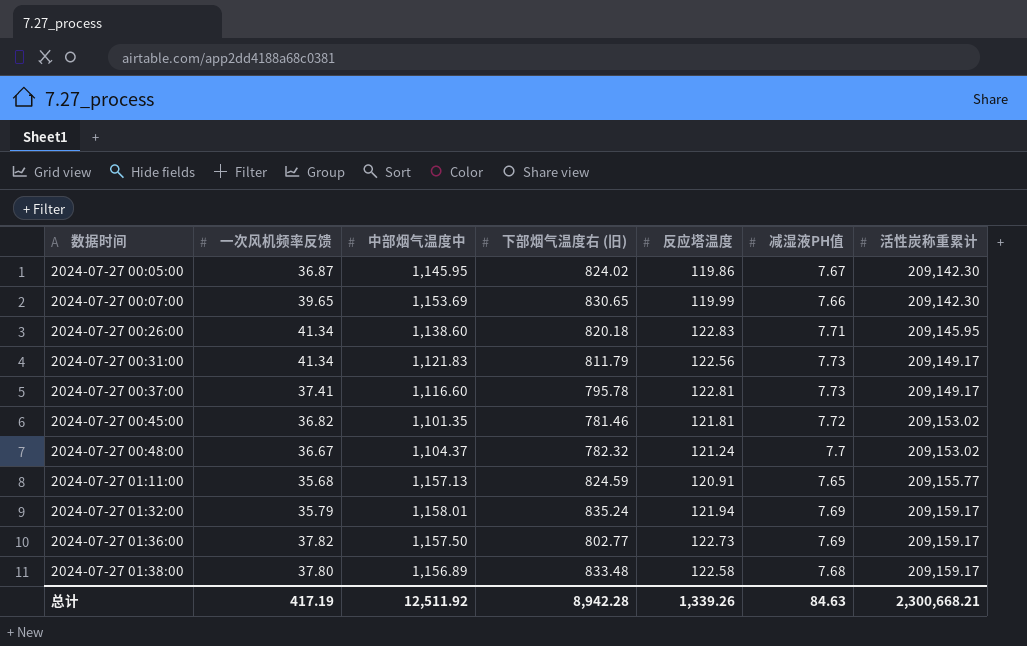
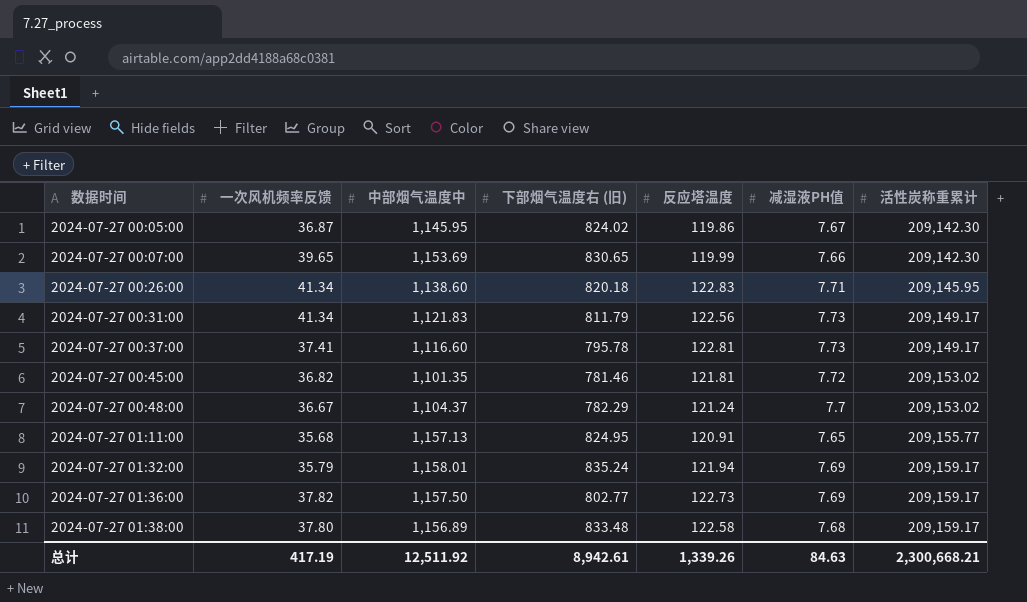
2024-07-27 00:48:00 | 下部烟气温度右 (旧): 782.32 -> 782.29
2024-07-27 01:11:00 | 下部烟气温度右 (旧): 824.59 -> 824.95
总计 | 下部烟气温度右 (旧): 8,942.28 -> 8,942.61

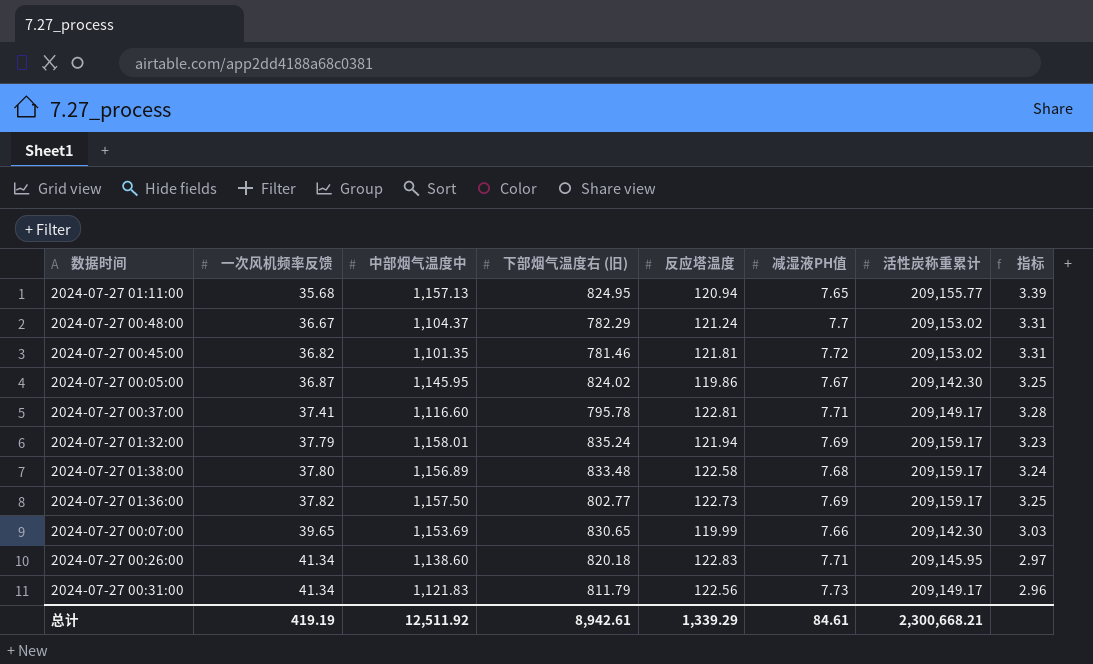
row order: 数据时间 ascending -> 一次风机频率反馈 ascending
column 指标 | formula: none -> [反应塔温度] / [一次风机频率反馈]
2024-07-27 01:11:00 | 反应塔温度: 120.91 -> 120.94
2024-07-27 00:37:00 | 减湿液PH值: 7.73 -> 7.71
2024-07-27 01:32:00 | 一次风机频率反馈: 35.79 -> 37.79
总计 | 一次风机频率反馈: 417.19 -> 419.19
总计 | 反应塔温度: 1,339.26 -> 1,339.29
总计 | 减湿液PH值: 84.63 -> 84.61

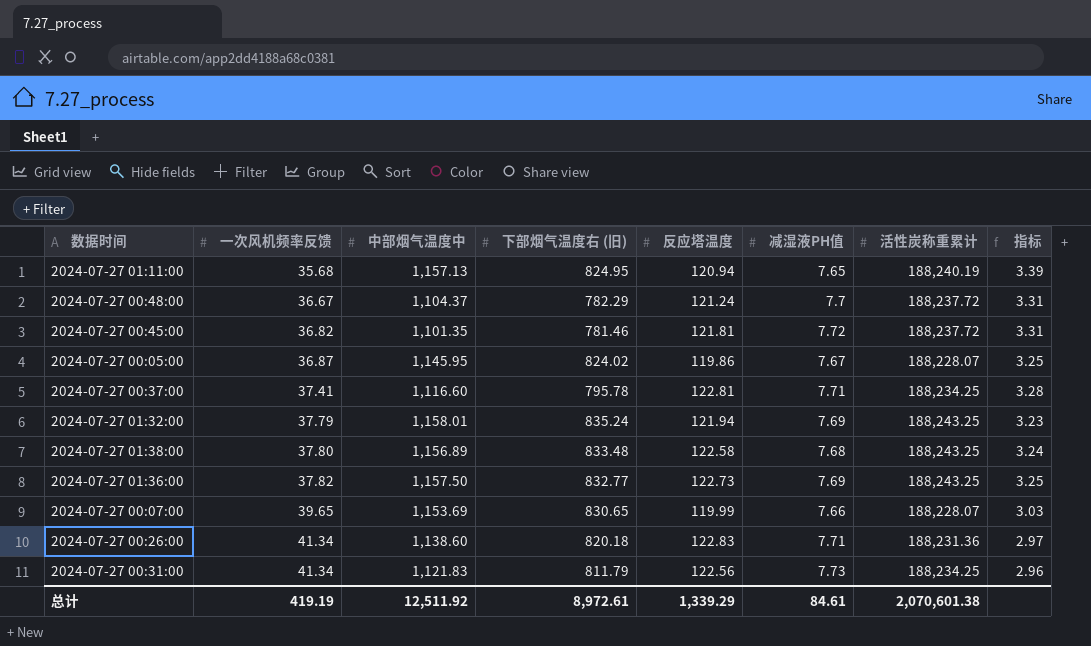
2024-07-27 01:11:00 | 活性炭称重累计: 209,155.77 -> 188,240.19
2024-07-27 00:48:00 | 活性炭称重累计: 209,153.02 -> 188,237.72
2024-07-27 00:45:00 | 活性炭称重累计: 209,153.02 -> 188,237.72
2024-07-27 00:05:00 | 活性炭称重累计: 209,142.30 -> 188,228.07
2024-07-27 00:37:00 | 活性炭称重累计: 209,149.17 -> 188,234.25
2024-07-27 01:32:00 | 活性炭称重累计: 209,159.17 -> 188,243.25
2024-07-27 01:38:00 | 活性炭称重累计: 209,159.17 -> 188,243.25
2024-07-27 01:36:00 | 下部烟气温度右 (旧): 802.77 -> 832.77
2024-07-27 01:36:00 | 活性炭称重累计: 209,159.17 -> 188,243.25
2024-07-27 00:07:00 | 活性炭称重累计: 209,142.30 -> 188,228.07
2024-07-27 00:26:00 | 活性炭称重累计: 209,145.95 -> 188,231.36
2024-07-27 00:31:00 | 活性炭称重累计: 209,149.17 -> 188,234.25
总计 | 下部烟气温度右 (旧): 8,942.61 -> 8,972.61
总计 | 活性炭称重累计: 2,300,668.21 -> 2,070,601.38

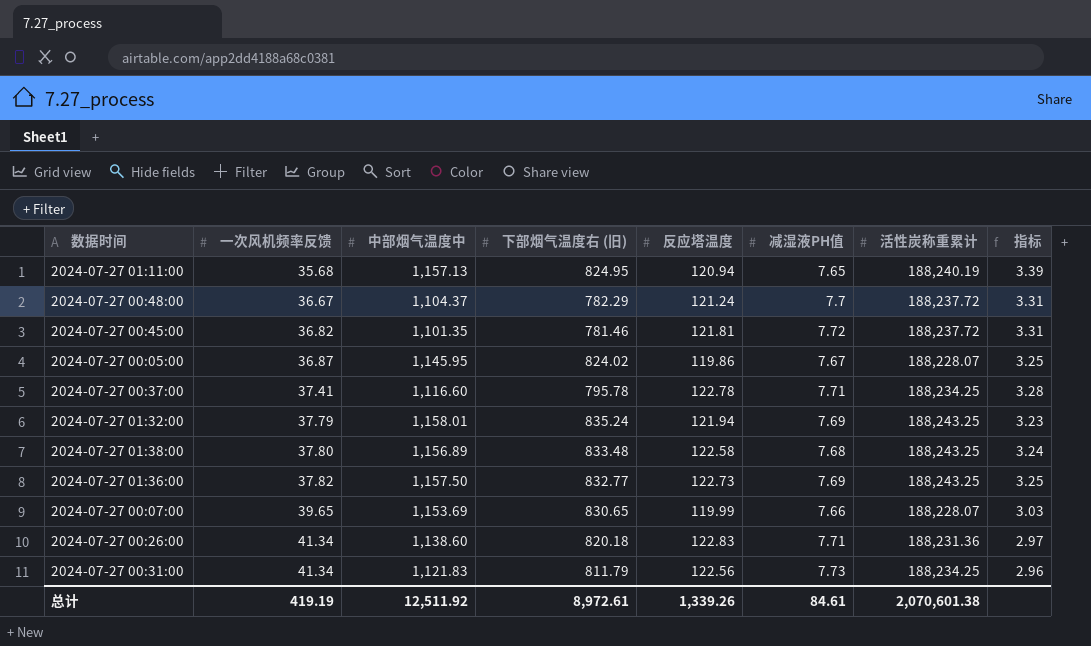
2024-07-27 00:37:00 | 反应塔温度: 122.81 -> 122.78
总计 | 反应塔温度: 1,339.29 -> 1,339.26

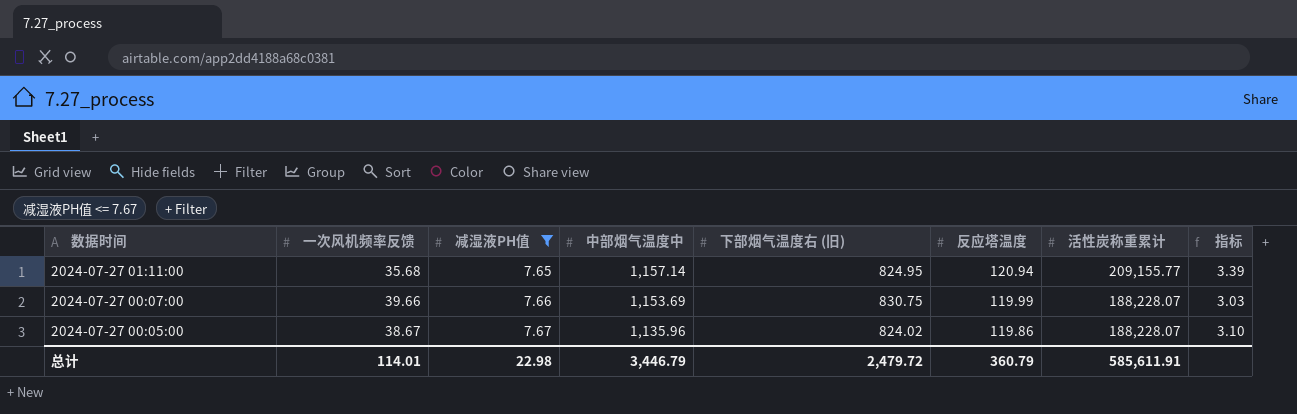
filter: none -> 减湿液PH值 <= 7.67
row order: 一次风机频率反馈 ascending -> 数据时间 descending
column 减湿液PH值 | position: 6 -> 3
2024-07-27 01:11:00 | 中部烟气温度中: 1,157.13 -> 1,157.14
2024-07-27 01:11:00 | 活性炭称重累计: 188,240.19 -> 209,155.77
2024-07-27 00:07:00 | 一次风机频率反馈: 39.65 -> 39.66
2024-07-27 00:07:00 | 下部烟气温度右 (旧): 830.65 -> 830.75
2024-07-27 00:05:00 | 一次风机频率反馈: 36.87 -> 38.67
2024-07-27 00:05:00 | 中部烟气温度中: 1,145.95 -> 1,135.96
2024-07-27 00:05:00 | 指标: 3.25 -> 3.10
总计 | 一次风机频率反馈: 419.19 -> 114.01
总计 | 减湿液PH值: 84.61 -> 22.98
总计 | 中部烟气温度中: 12,511.92 -> 3,446.79
总计 | 下部烟气温度右 (旧): 8,972.61 -> 2,479.72
总计 | 反应塔温度: 1,339.26 -> 360.79
总计 | 活性炭称重累计: 2,070,601.38 -> 585,611.91

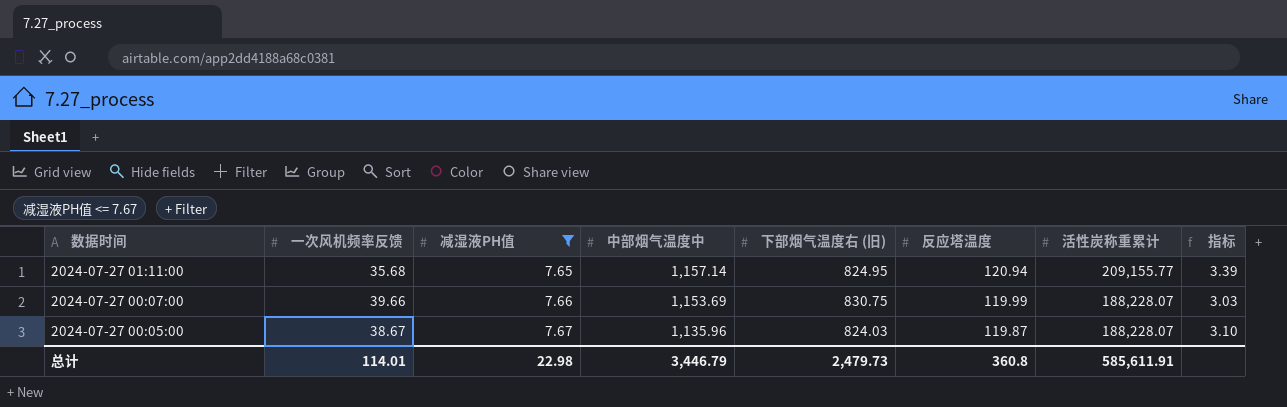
2024-07-27 00:05:00 | 下部烟气温度右 (旧): 824.02 -> 824.03
2024-07-27 00:05:00 | 反应塔温度: 119.86 -> 119.87
总计 | 下部烟气温度右 (旧): 2,479.72 -> 2,479.73
总计 | 反应塔温度: 360.79 -> 360.8

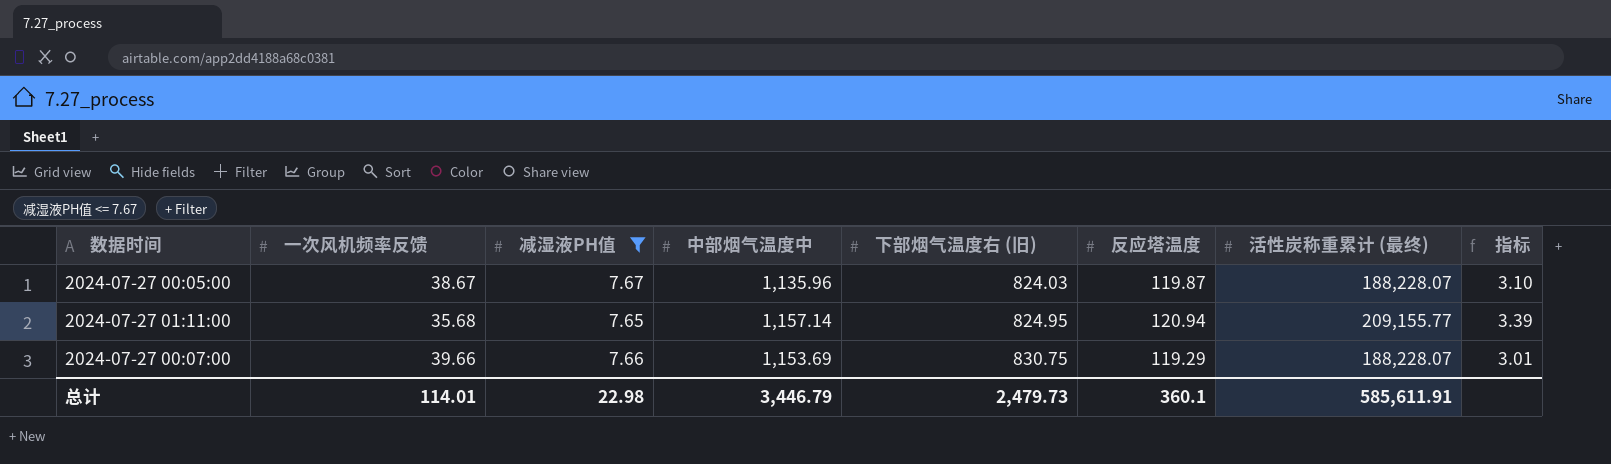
row order: 数据时间 descending -> 下部烟气温度右 (旧) ascending
column name: 活性炭称重累计 -> 活性炭称重累计 (最终)
2024-07-27 00:07:00 | 反应塔温度: 119.99 -> 119.29
2024-07-27 00:07:00 | 指标: 3.03 -> 3.01
总计 | 反应塔温度: 360.8 -> 360.1

